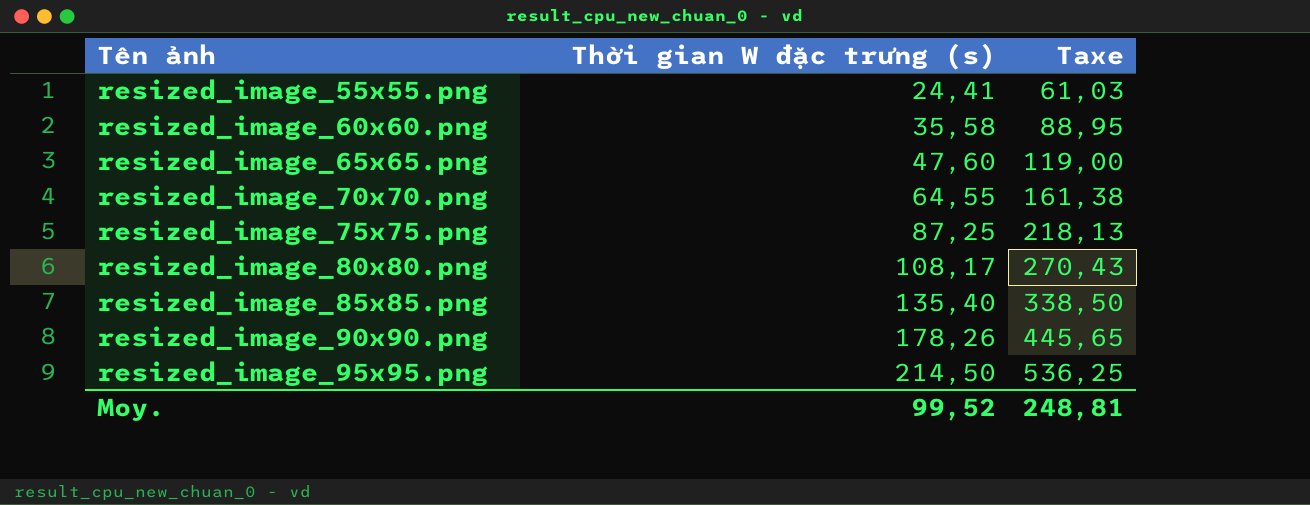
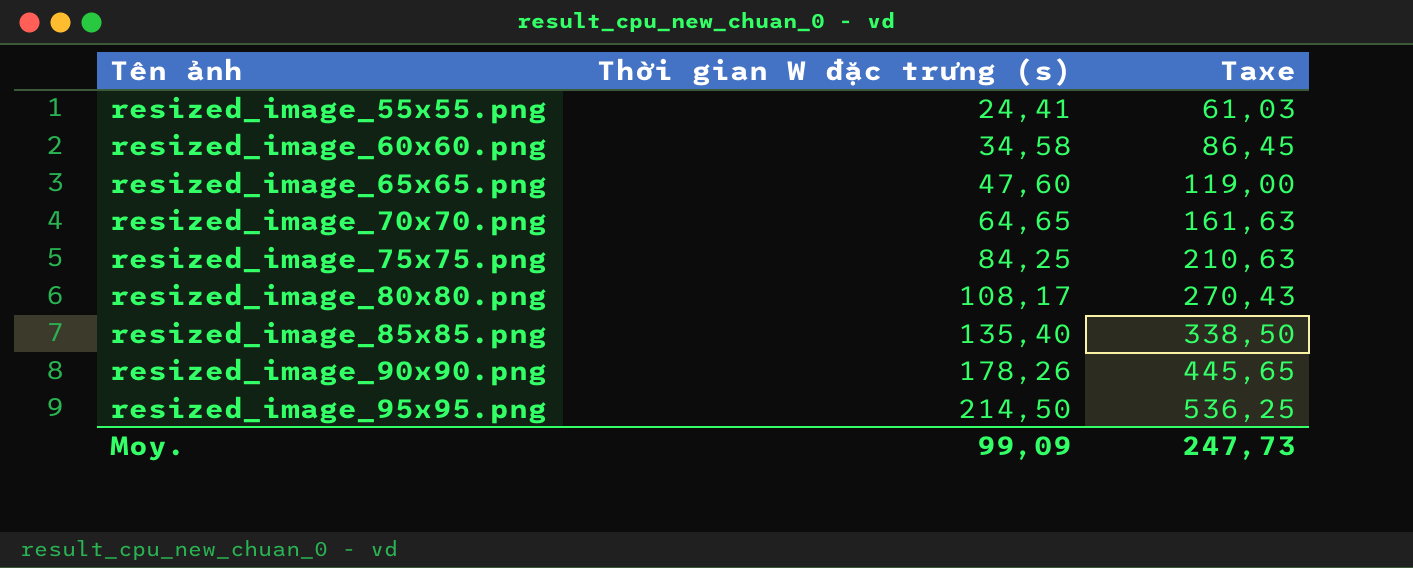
resized_image_60x60.png | Thời gian W đặc trưng (s): 35,58 -> 34,58
resized_image_60x60.png | Taxe: 88,95 -> 86,45
resized_image_70x70.png | Thời gian W đặc trưng (s): 64,55 -> 64,65
resized_image_70x70.png | Taxe: 161,38 -> 161,63
resized_image_75x75.png | Thời gian W đặc trưng (s): 87,25 -> 84,25
resized_image_75x75.png | Taxe: 218,13 -> 210,63
Moy. | Thời gian W đặc trưng (s): 99,52 -> 99,09
Moy. | Taxe: 248,81 -> 247,73

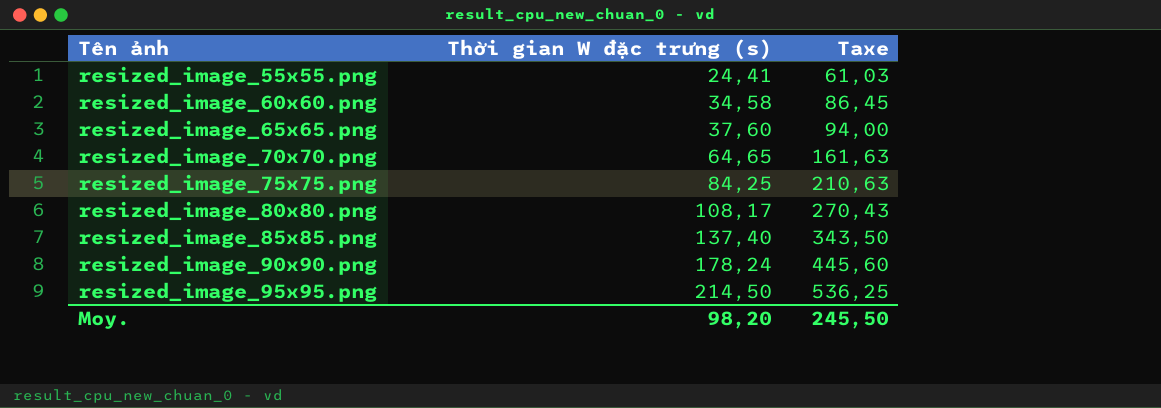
resized_image_65x65.png | Thời gian W đặc trưng (s): 47,60 -> 37,60
resized_image_65x65.png | Taxe: 119,00 -> 94,00
resized_image_85x85.png | Thời gian W đặc trưng (s): 135,40 -> 137,40
resized_image_85x85.png | Taxe: 338,50 -> 343,50
resized_image_90x90.png | Thời gian W đặc trưng (s): 178,26 -> 178,24
resized_image_90x90.png | Taxe: 445,65 -> 445,60
Moy. | Thời gian W đặc trưng (s): 99,09 -> 98,20
Moy. | Taxe: 247,73 -> 245,50

